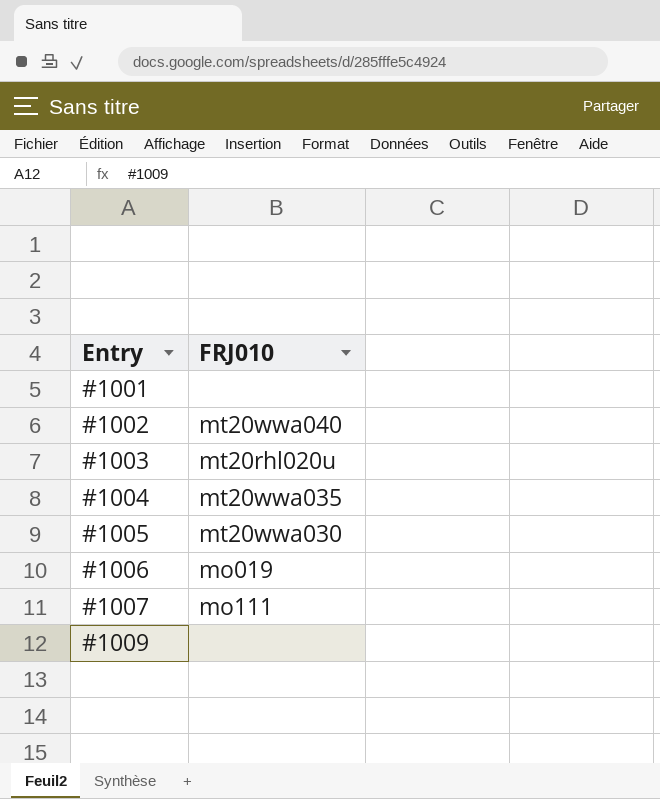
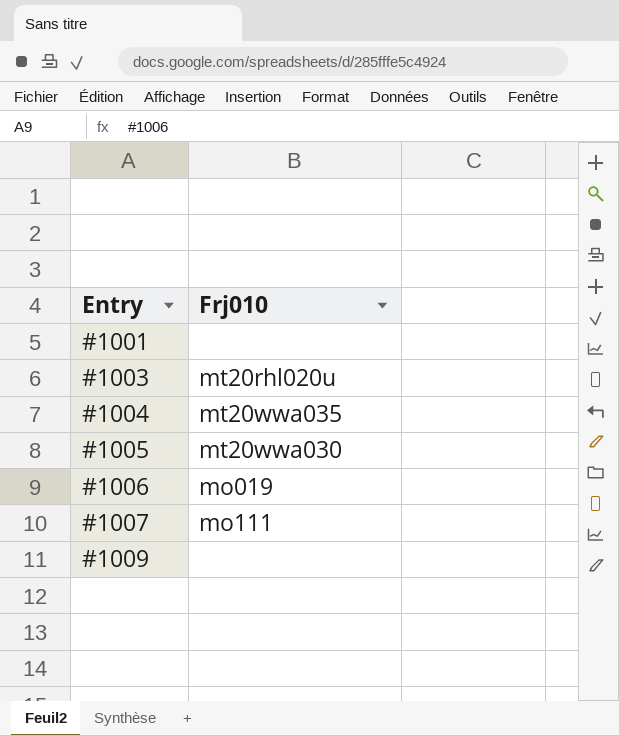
column name: FRJ010 -> Frj010
row #1002: mt20wwa040 -> none

